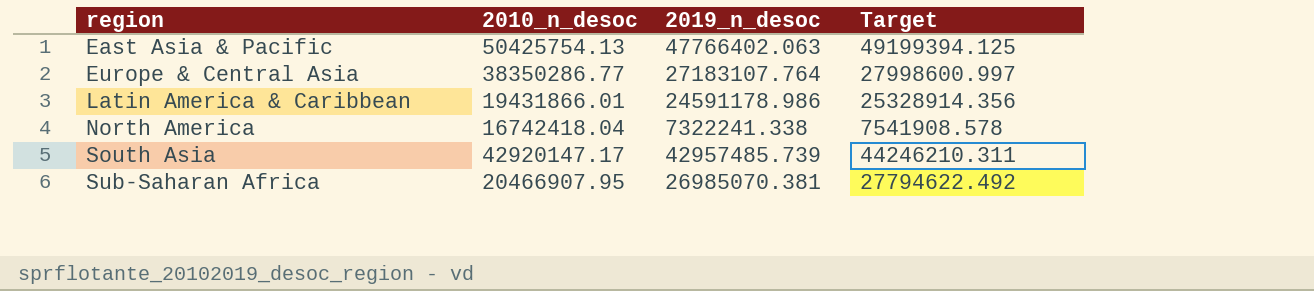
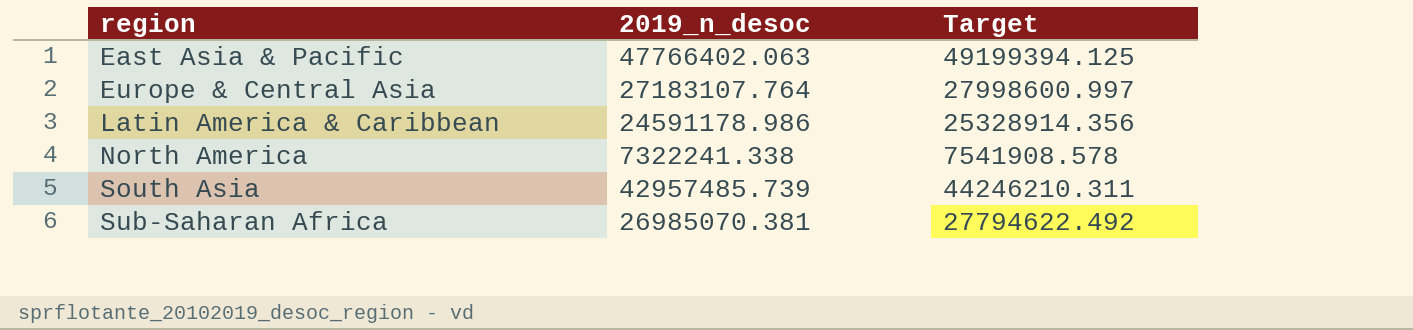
column 2010_n_desoc | position: 2 -> none

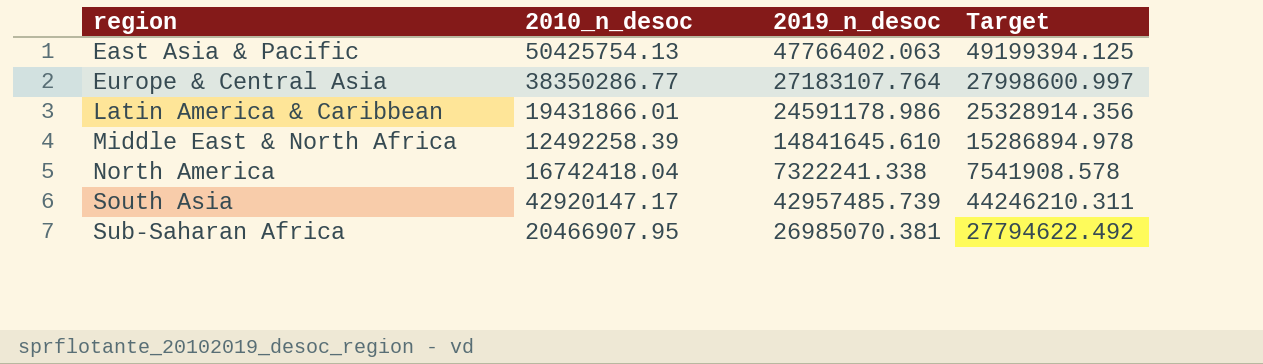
column 2010_n_desoc | position: none -> 2
row Middle East & North Africa: none -> 12492258.39 | 14841645.610 | 15286894.978

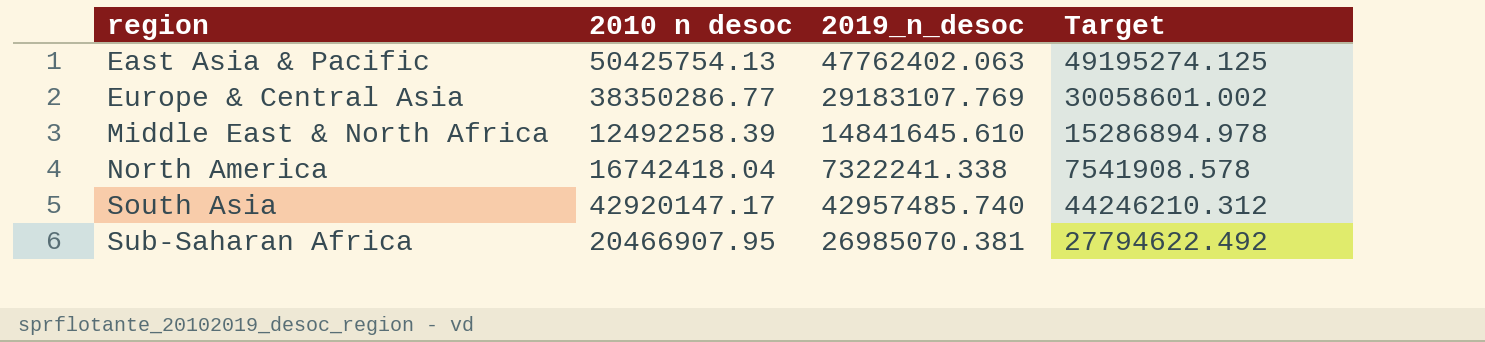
column name: 2010_n_desoc -> 2010 n desoc
row Latin America & Caribbean: 19431866.01 | 24591178.986 | 25328914.356 -> none
East Asia & Pacific | 2019_n_desoc: 47766402.063 -> 47762402.063
East Asia & Pacific | Target: 49199394.125 -> 49195274.125
Europe & Central Asia | 2019_n_desoc: 27183107.764 -> 29183107.769
Europe & Central Asia | Target: 27998600.997 -> 30058601.002
South Asia | 2019_n_desoc: 42957485.739 -> 42957485.740
South Asia | Target: 44246210.311 -> 44246210.312

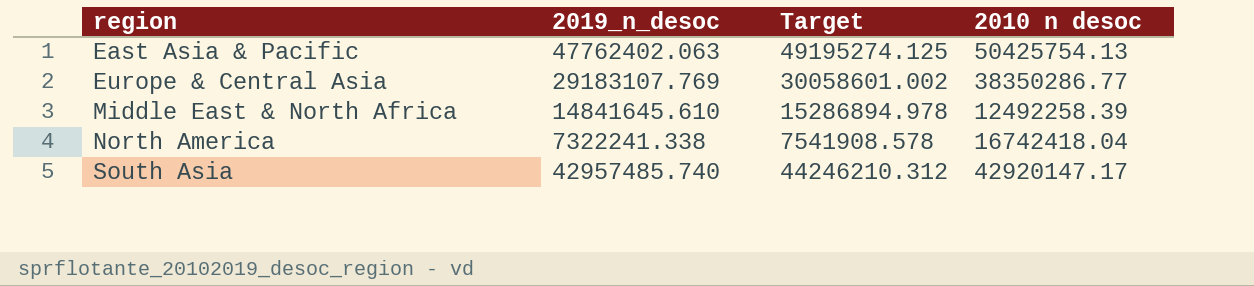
column 2010 n desoc | position: 2 -> 4
row Sub-Saharan Africa: 20466907.95 | 26985070.381 | 27794622.492 -> none

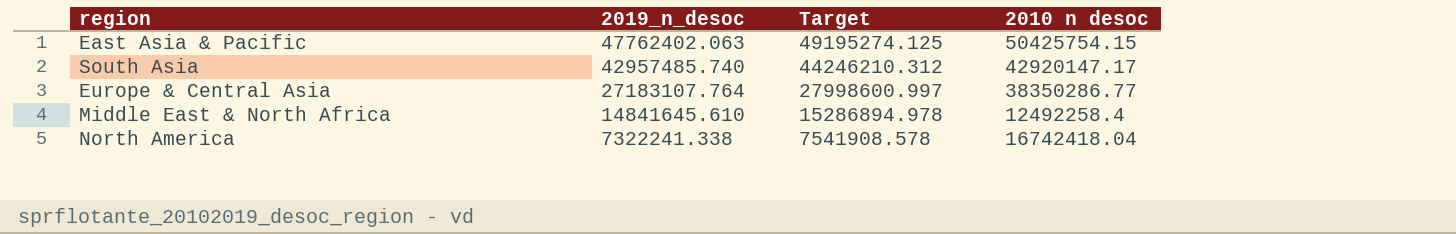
row order: region ascending -> 2019_n_desoc descending
East Asia & Pacific | 2010 n desoc: 50425754.13 -> 50425754.15
Europe & Central Asia | 2019_n_desoc: 29183107.769 -> 27183107.764
Europe & Central Asia | Target: 30058601.002 -> 27998600.997
Middle East & North Africa | 2010 n desoc: 12492258.39 -> 12492258.4

